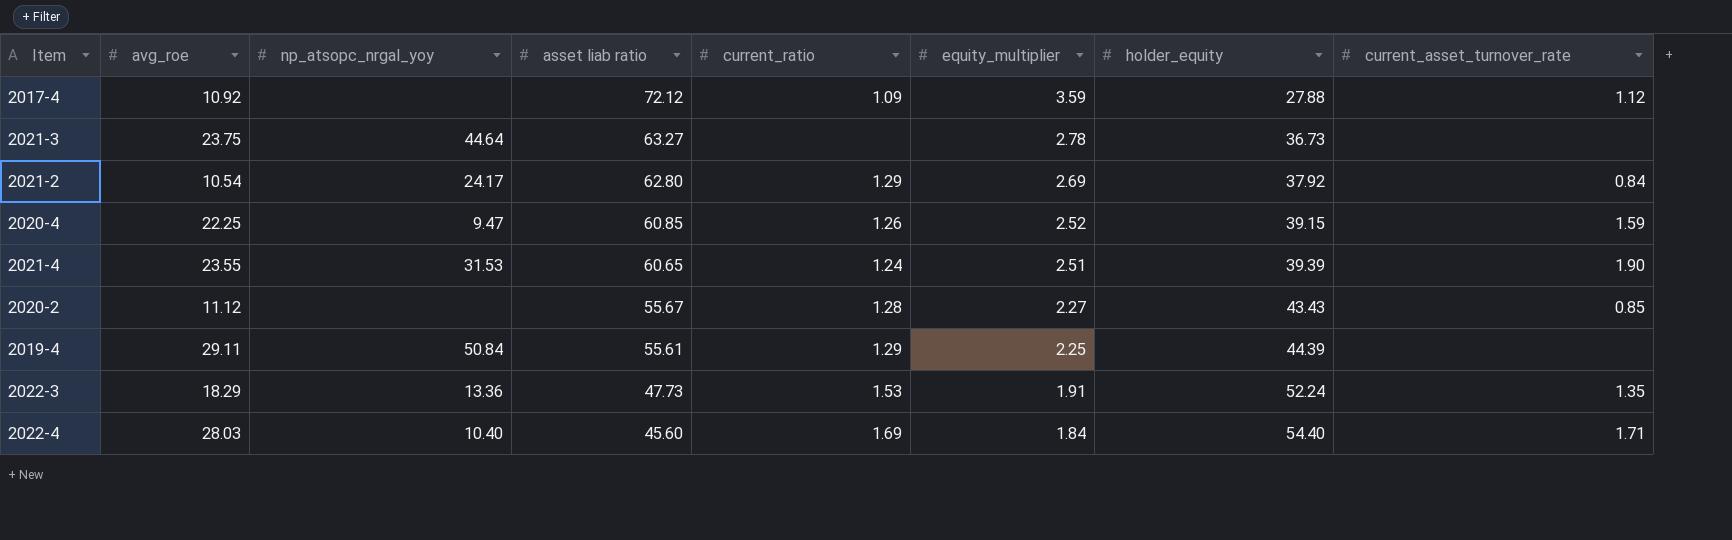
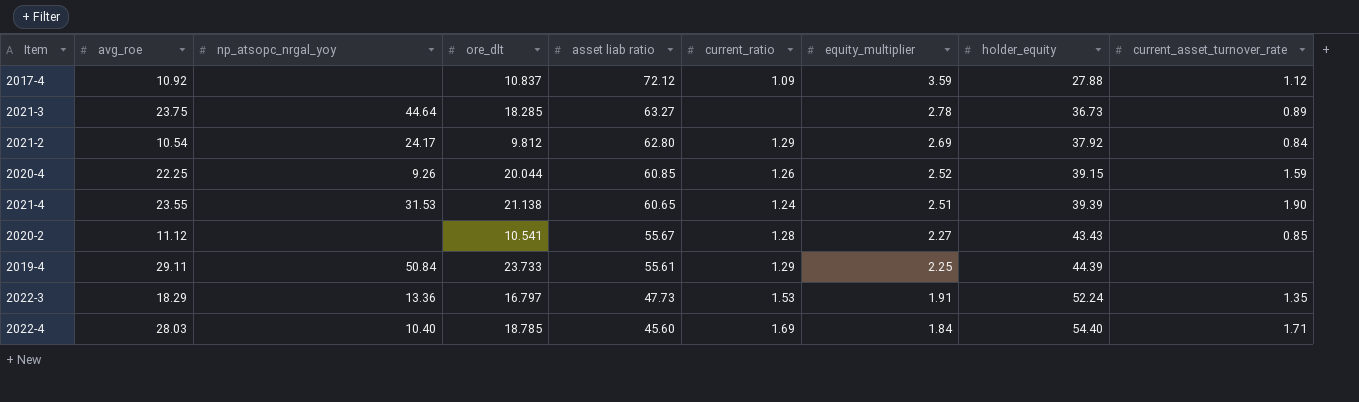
column ore_dlt | position: none -> 4
2021-3 | current_asset_turnover_rate: none -> 0.89
2020-4 | np_atsopc_nrgal_yoy: 9.47 -> 9.26

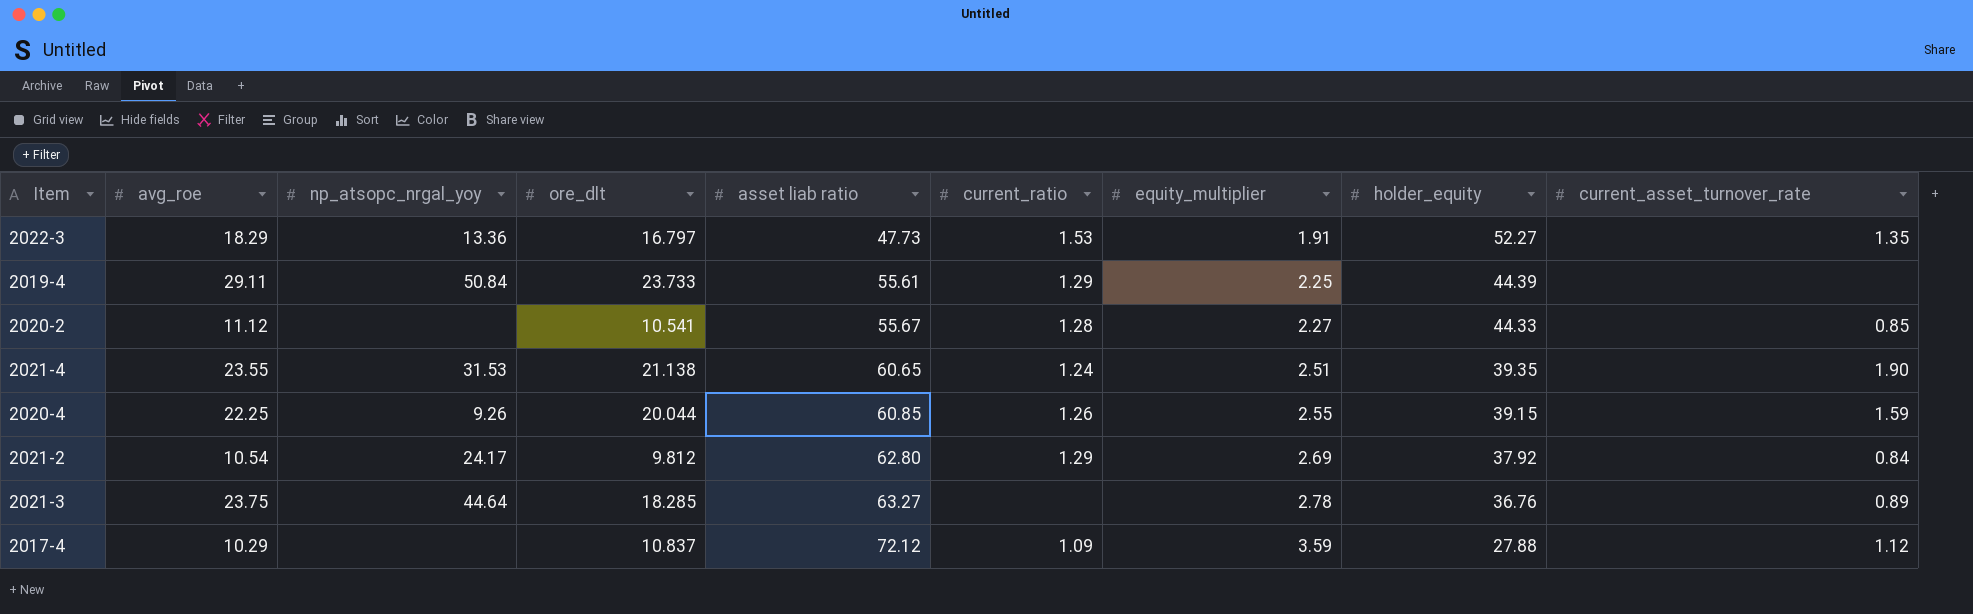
row order: asset liab ratio descending -> asset liab ratio ascending
row 2022-4: 28.03 | 10.40 | 18.785 | 45.60 | 1.69 | 1.84 | 54.40 | 1.71 -> none
2022-3 | holder_equity: 52.24 -> 52.27
2020-2 | holder_equity: 43.43 -> 44.33
2021-4 | holder_equity: 39.39 -> 39.35
2020-4 | equity_multiplier: 2.52 -> 2.55
2021-3 | holder_equity: 36.73 -> 36.76
2017-4 | avg_roe: 10.92 -> 10.29

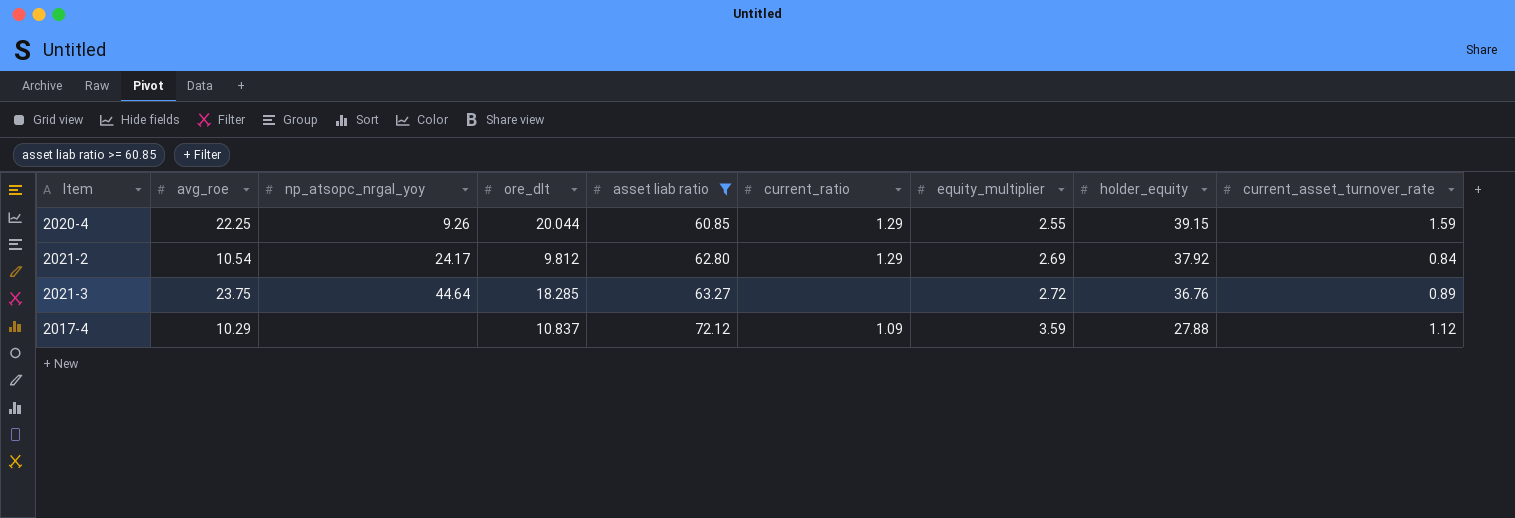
filter: none -> asset liab ratio >= 60.85
2020-4 | current_ratio: 1.26 -> 1.29
2021-3 | equity_multiplier: 2.78 -> 2.72

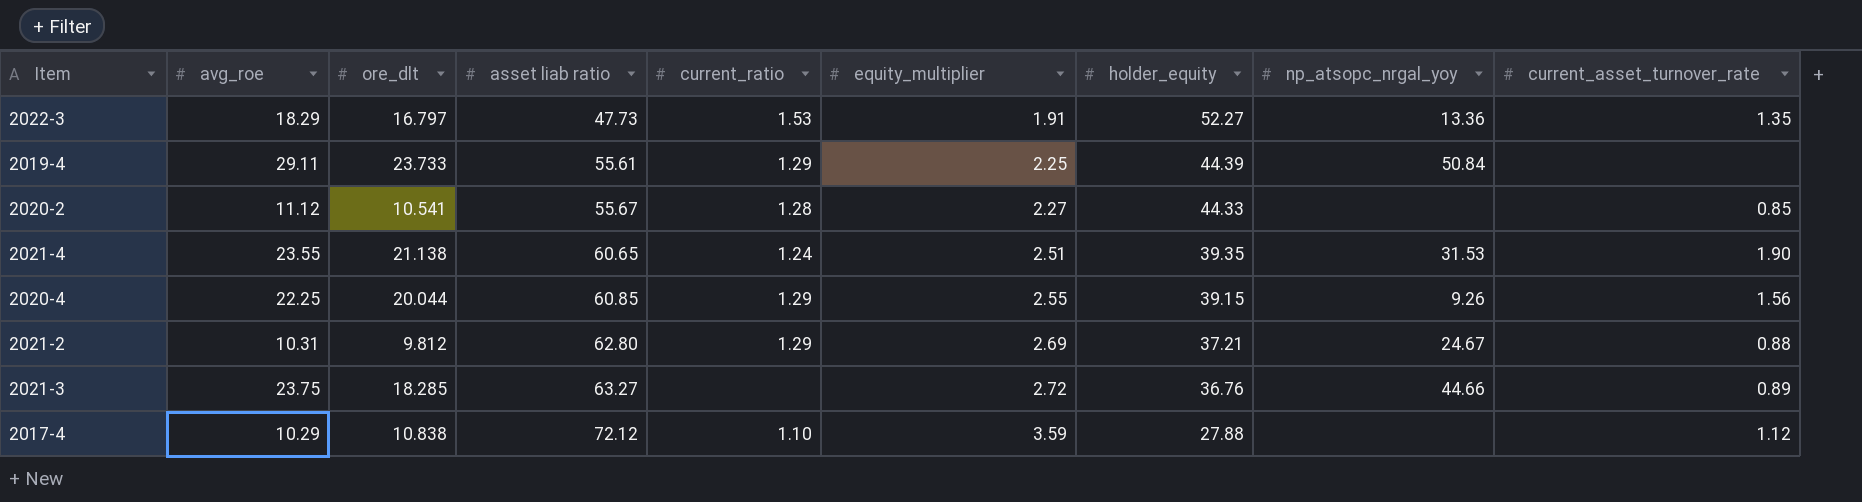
filter: asset liab ratio >= 60.85 -> none
column np_atsopc_nrgal_yoy | position: 3 -> 8
2020-4 | current_asset_turnover_rate: 1.59 -> 1.56
2021-2 | avg_roe: 10.54 -> 10.31
2021-2 | holder_equity: 37.92 -> 37.21
2021-2 | np_atsopc_nrgal_yoy: 24.17 -> 24.67
2021-2 | current_asset_turnover_rate: 0.84 -> 0.88
2021-3 | np_atsopc_nrgal_yoy: 44.64 -> 44.66
2017-4 | ore_dlt: 10.837 -> 10.838
2017-4 | current_ratio: 1.09 -> 1.10

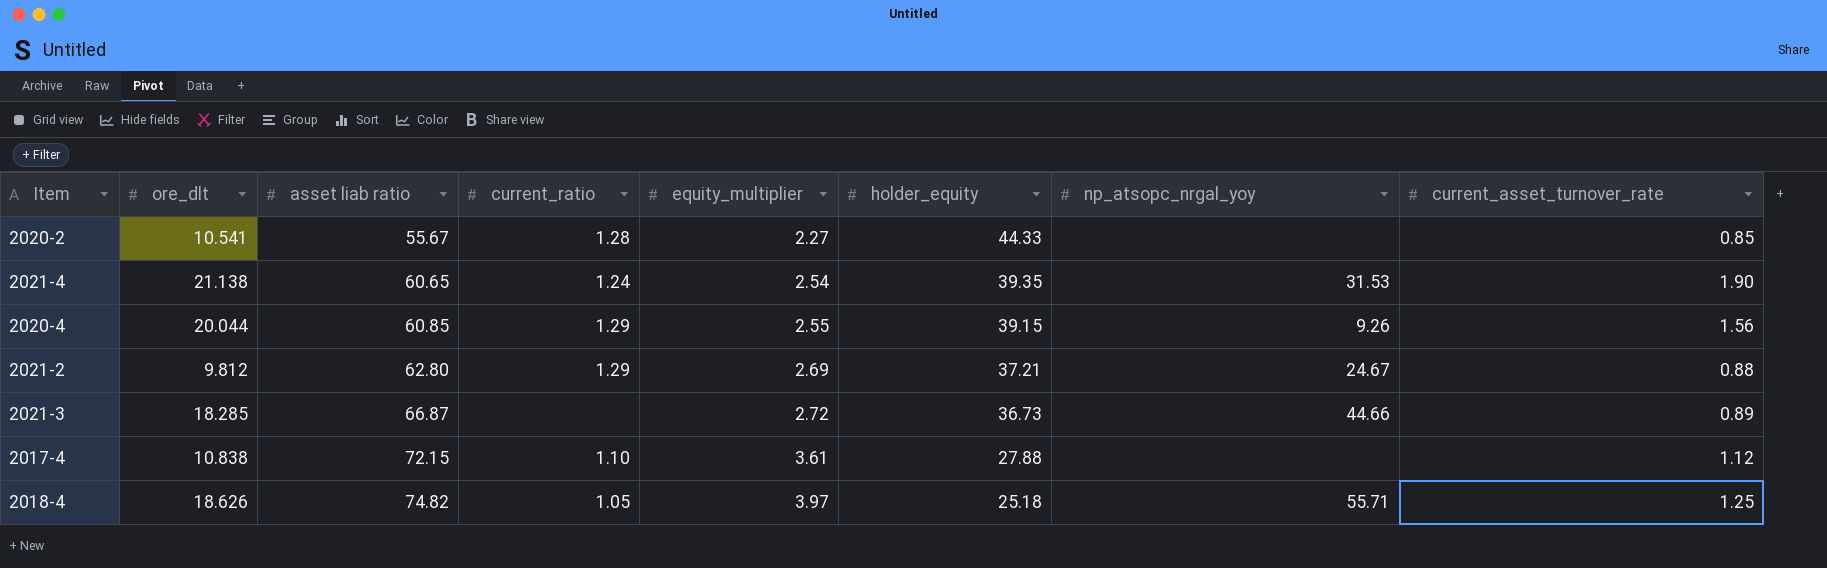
column avg_roe | position: 2 -> none
row 2022-3: 18.29 | 16.797 | 47.73 | 1.53 | 1.91 | 52.27 | 13.36 | 1.35 -> none
row 2019-4: 29.11 | 23.733 | 55.61 | 1.29 | 2.25 | 44.39 | 50.84 | none -> none
2021-4 | equity_multiplier: 2.51 -> 2.54
2021-3 | asset liab ratio: 63.27 -> 66.87
2021-3 | holder_equity: 36.76 -> 36.73
2017-4 | asset liab ratio: 72.12 -> 72.15
2017-4 | equity_multiplier: 3.59 -> 3.61
row 2018-4: none -> 18.626 | 74.82 | 1.05 | 3.97 | 25.18 | 55.71 | 1.25

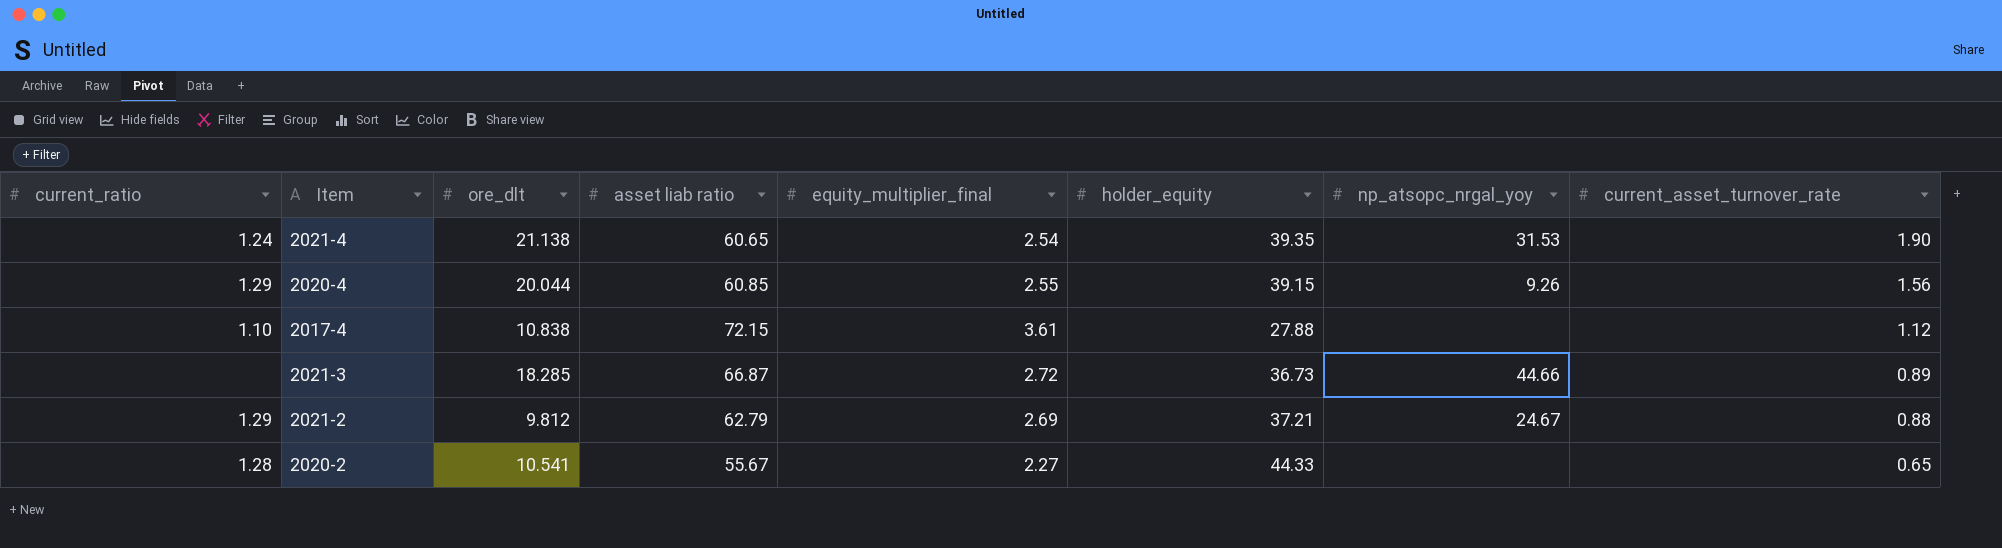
row order: asset liab ratio ascending -> current_asset_turnover_rate descending
column current_ratio | position: 4 -> 1
column name: equity_multiplier -> equity_multiplier_final
row 2018-4: 18.626 | 74.82 | 1.05 | 3.97 | 25.18 | 55.71 | 1.25 -> none
2021-2 | asset liab ratio: 62.80 -> 62.79
2020-2 | current_asset_turnover_rate: 0.85 -> 0.65

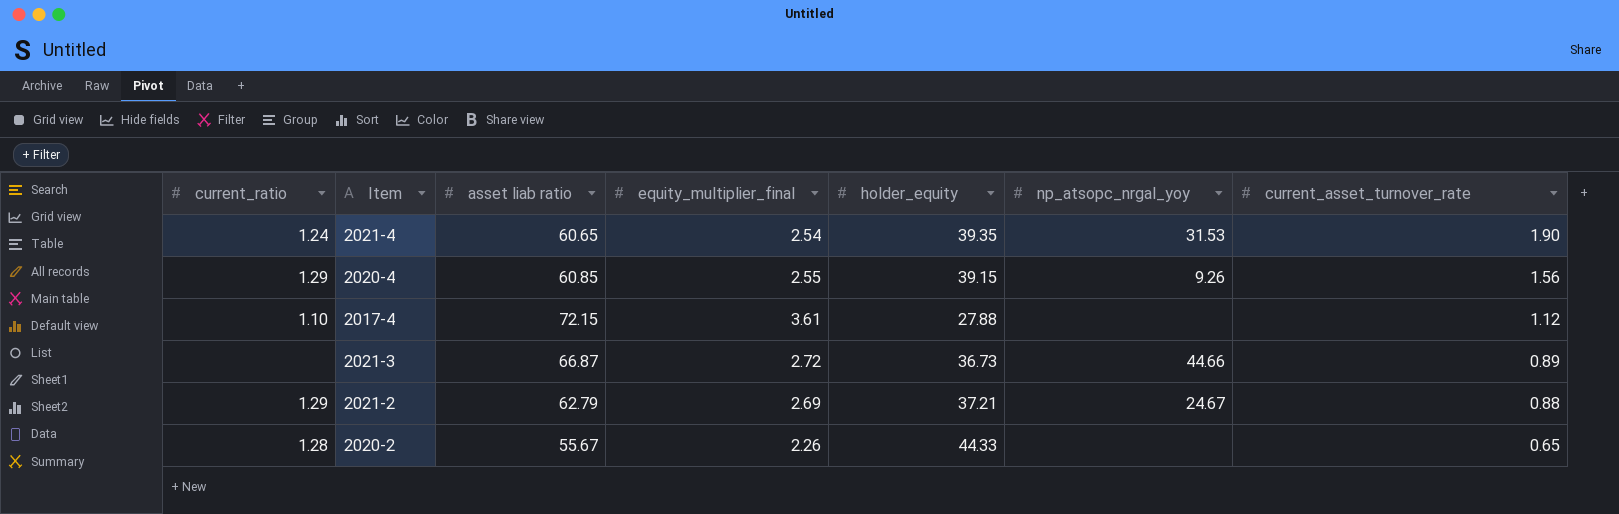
column ore_dlt | position: 3 -> none
2020-2 | equity_multiplier_final: 2.27 -> 2.26

